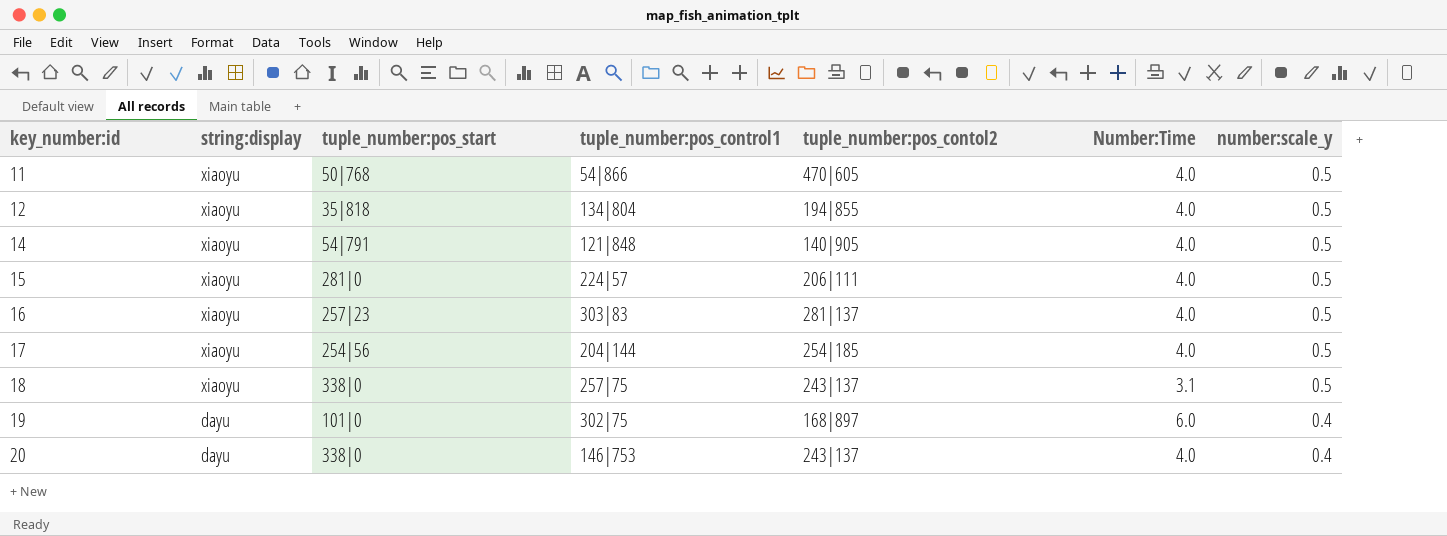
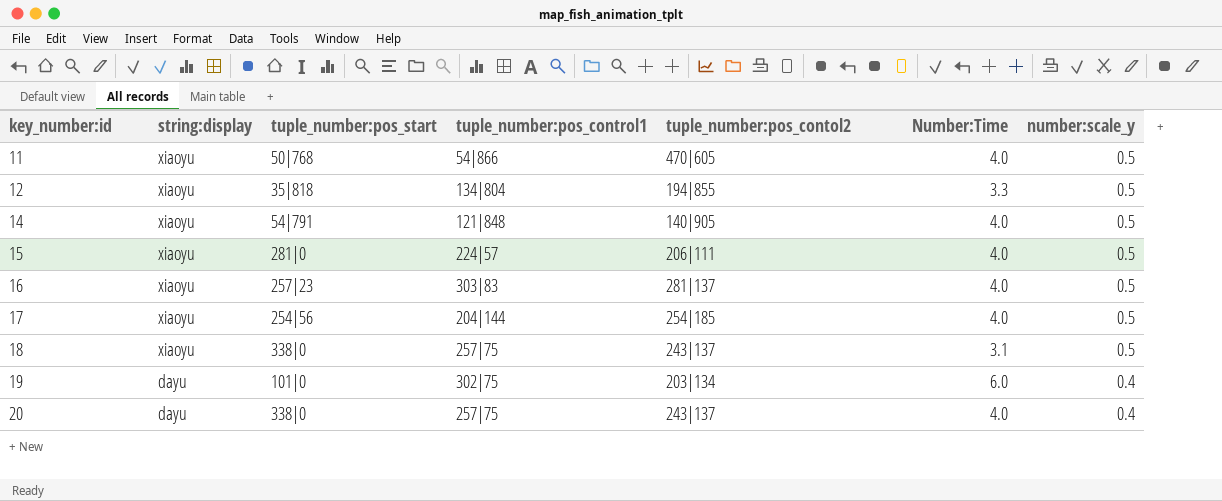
12 | Number:Time: 4.0 -> 3.3
19 | tuple_number:pos_contol2: 168|897 -> 203|134
20 | tuple_number:pos_control1: 146|753 -> 257|75

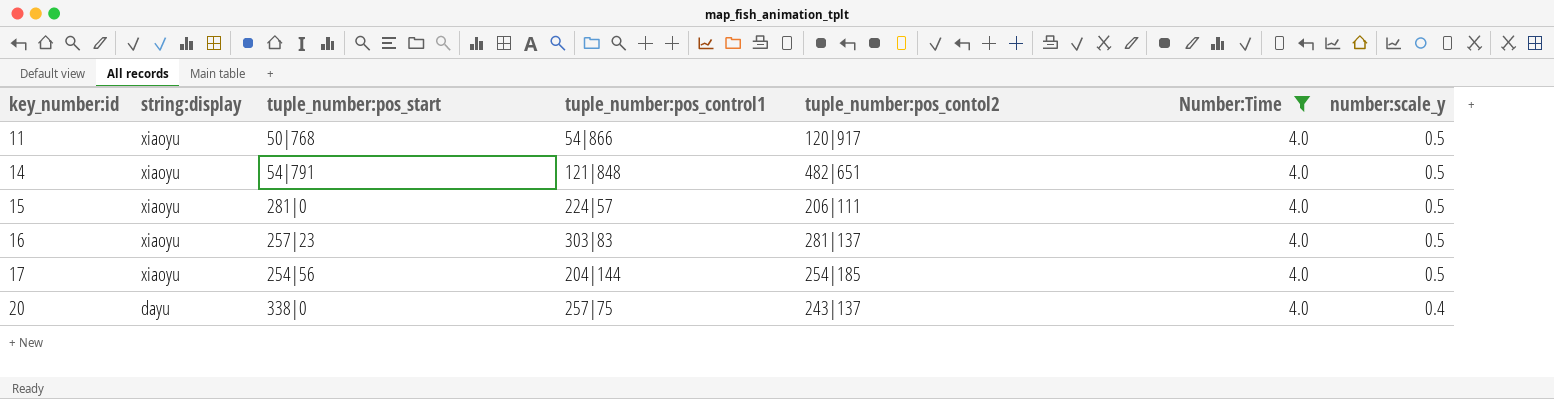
filter: none -> Number:Time = 4.0
11 | tuple_number:pos_contol2: 470|605 -> 120|917
14 | tuple_number:pos_contol2: 140|905 -> 482|651

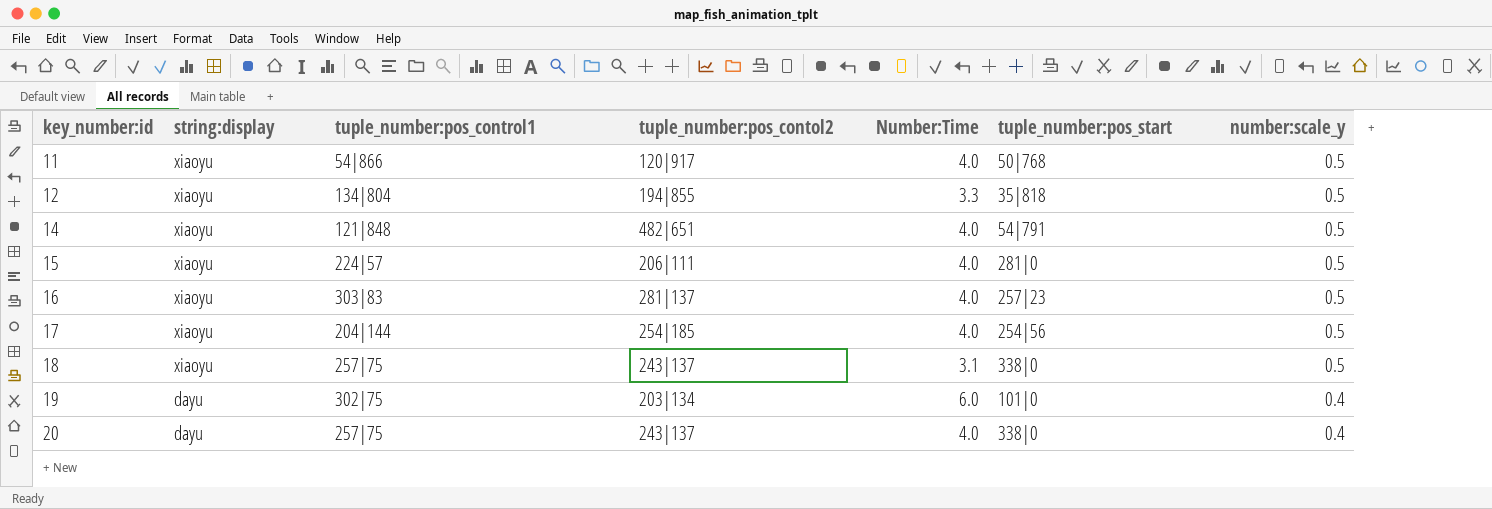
filter: Number:Time = 4.0 -> none
column tuple_number:pos_start | position: 3 -> 6

